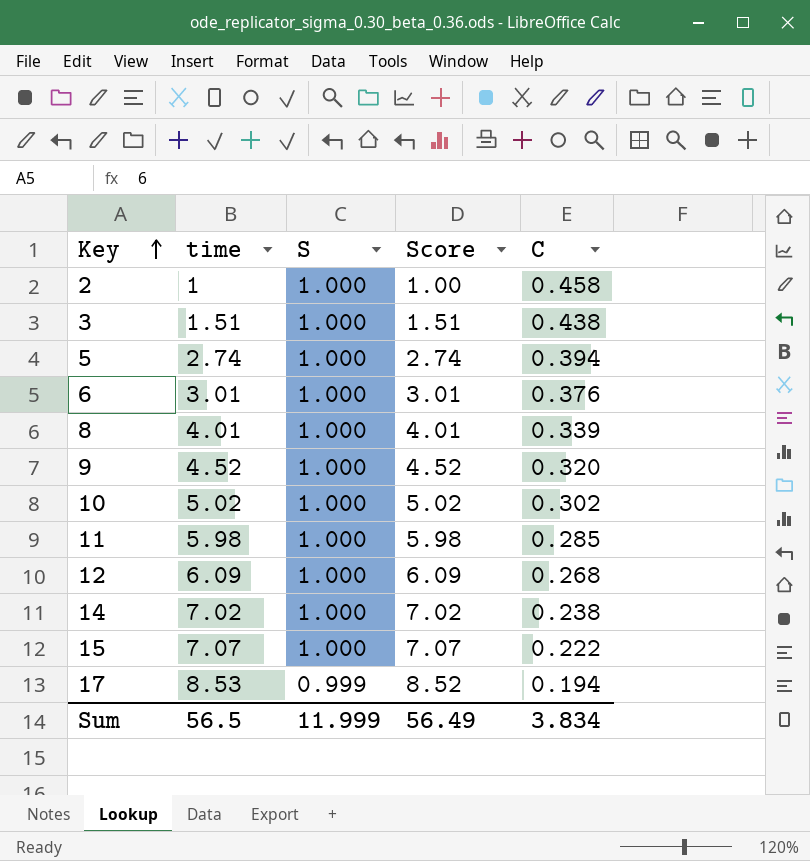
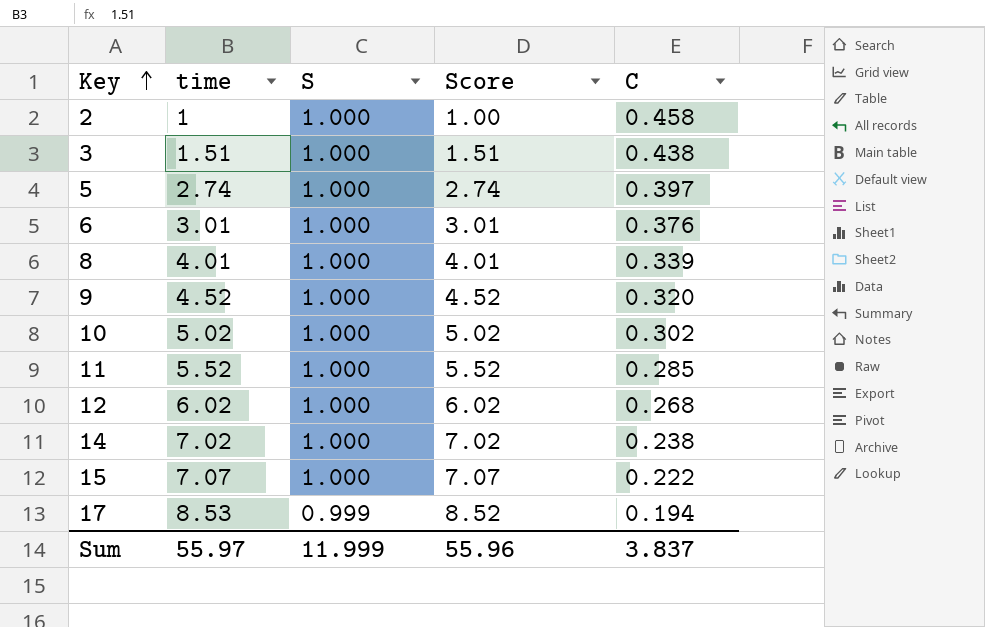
5 | C: 0.394 -> 0.397
11 | time: 5.98 -> 5.52
11 | Score: 5.98 -> 5.52
12 | time: 6.09 -> 6.02
12 | Score: 6.09 -> 6.02
Sum | time: 56.5 -> 55.97
Sum | Score: 56.49 -> 55.96
Sum | C: 3.834 -> 3.837

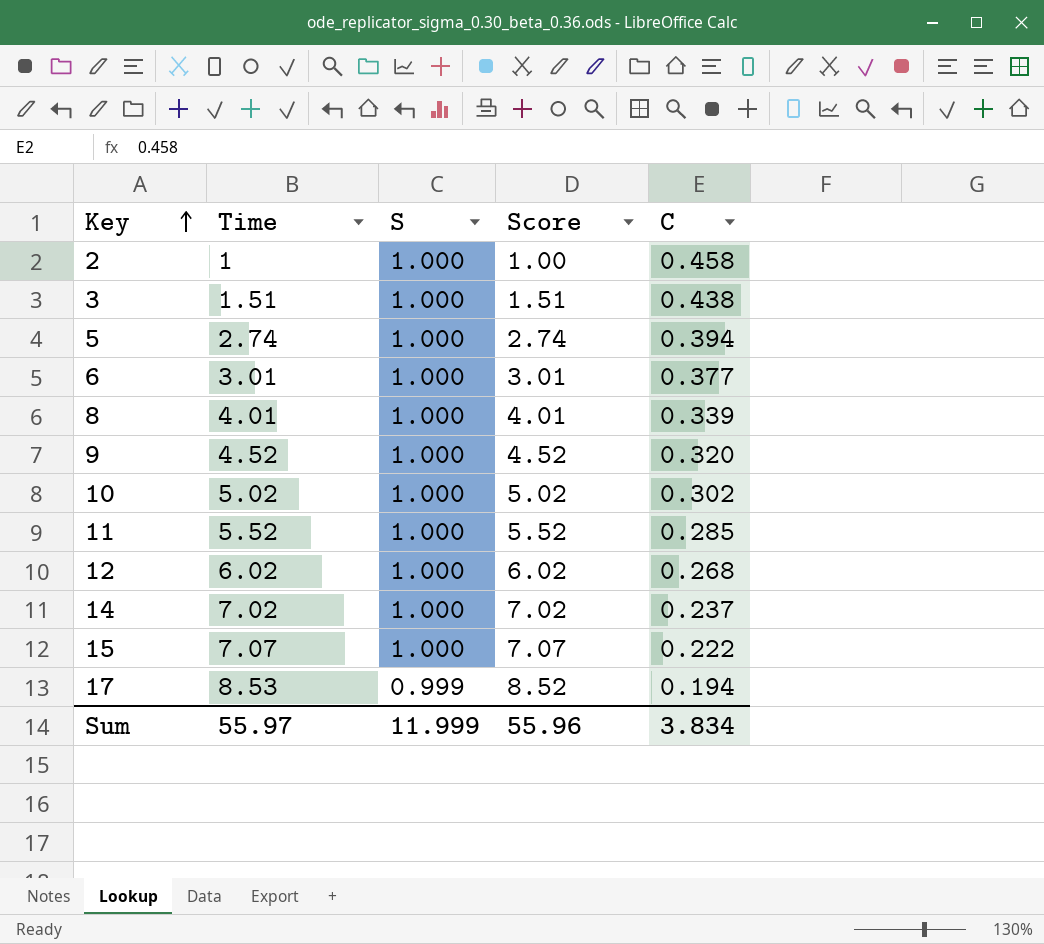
column name: time -> Time
5 | C: 0.397 -> 0.394
6 | C: 0.376 -> 0.377
14 | C: 0.238 -> 0.237
Sum | C: 3.837 -> 3.834

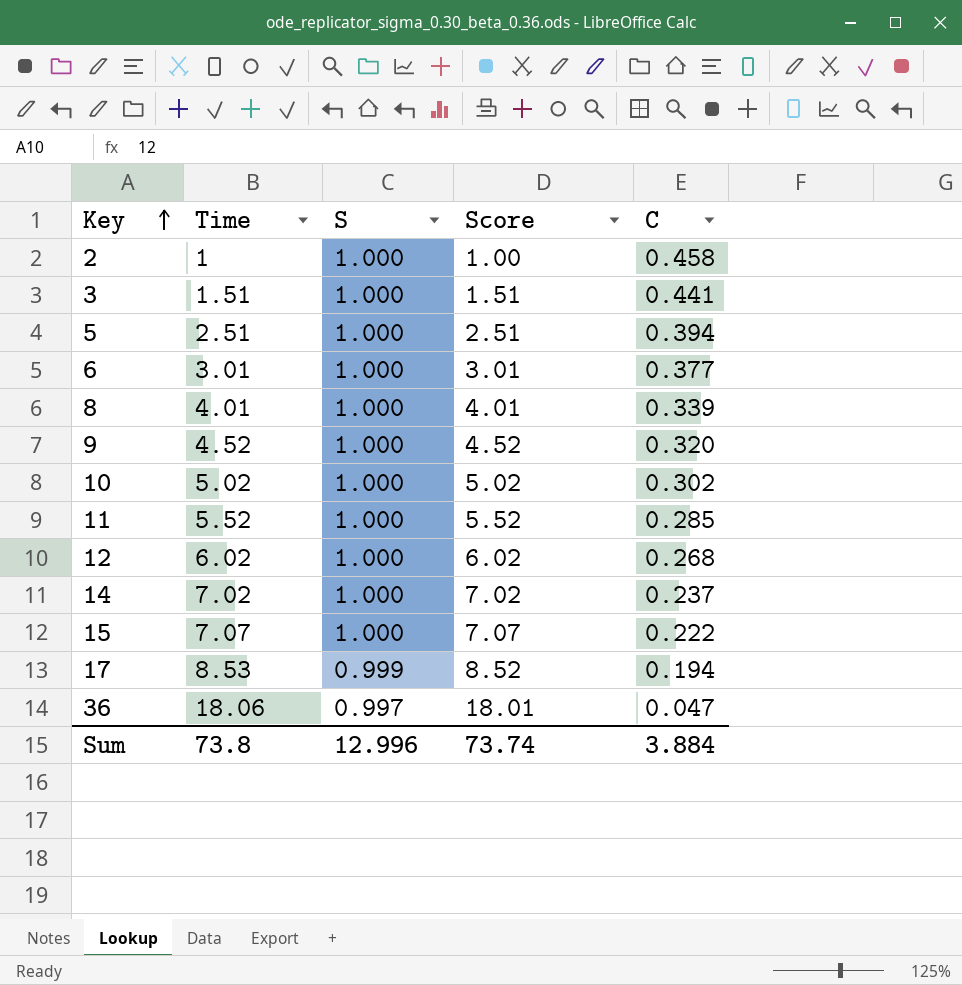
3 | C: 0.438 -> 0.441
5 | Time: 2.74 -> 2.51
5 | Score: 2.74 -> 2.51
row 36: none -> 18.06 | 0.997 | 18.01 | 0.047
Sum | Time: 55.97 -> 73.8
Sum | S: 11.999 -> 12.996
Sum | Score: 55.96 -> 73.74
Sum | C: 3.834 -> 3.884

